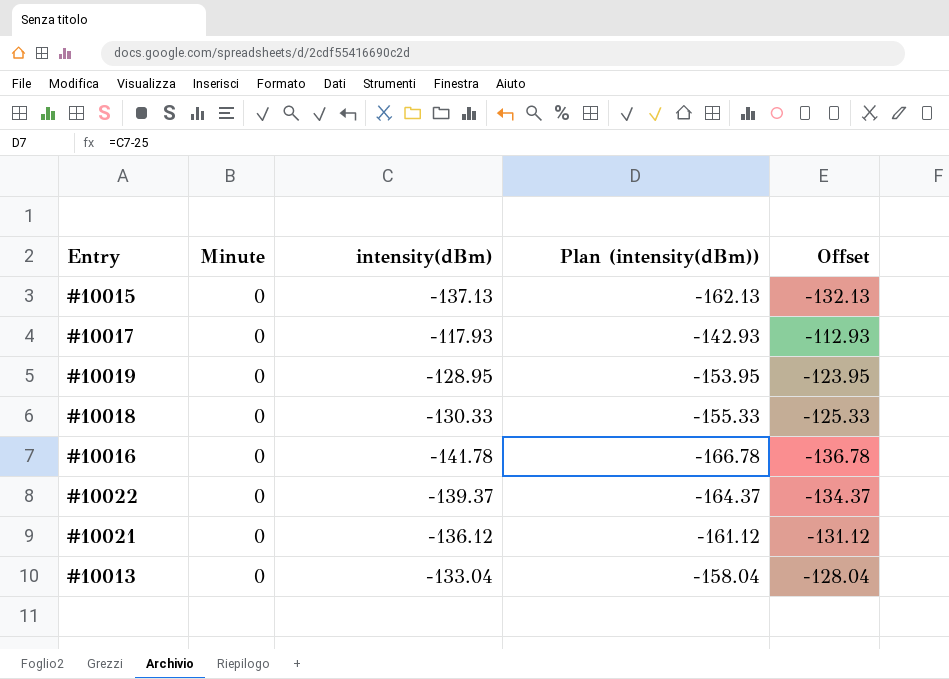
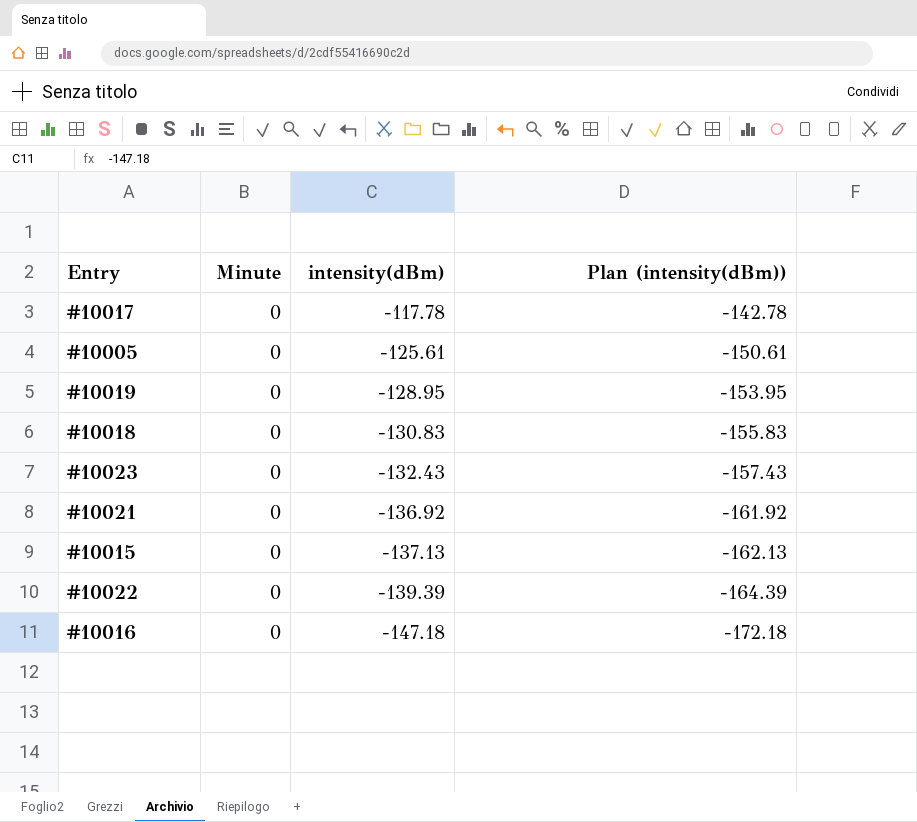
row order: none -> intensity(dBm) descending
column Offset | formula: [intensity(dBm)] + 5 -> none
row #10013: 0 | -133.04 | -158.04 | -128.04 -> none
#10017 | intensity(dBm): -117.93 -> -117.78
#10017 | Plan (intensity(dBm)): -142.93 -> -142.78
row #10005: none -> 0 | -125.61 | -150.61
#10018 | intensity(dBm): -130.33 -> -130.83
#10018 | Plan (intensity(dBm)): -155.33 -> -155.83
row #10023: none -> 0 | -132.43 | -157.43
#10021 | intensity(dBm): -136.12 -> -136.92
#10021 | Plan (intensity(dBm)): -161.12 -> -161.92
#10022 | intensity(dBm): -139.37 -> -139.39
#10022 | Plan (intensity(dBm)): -164.37 -> -164.39
#10016 | intensity(dBm): -141.78 -> -147.18
#10016 | Plan (intensity(dBm)): -166.78 -> -172.18

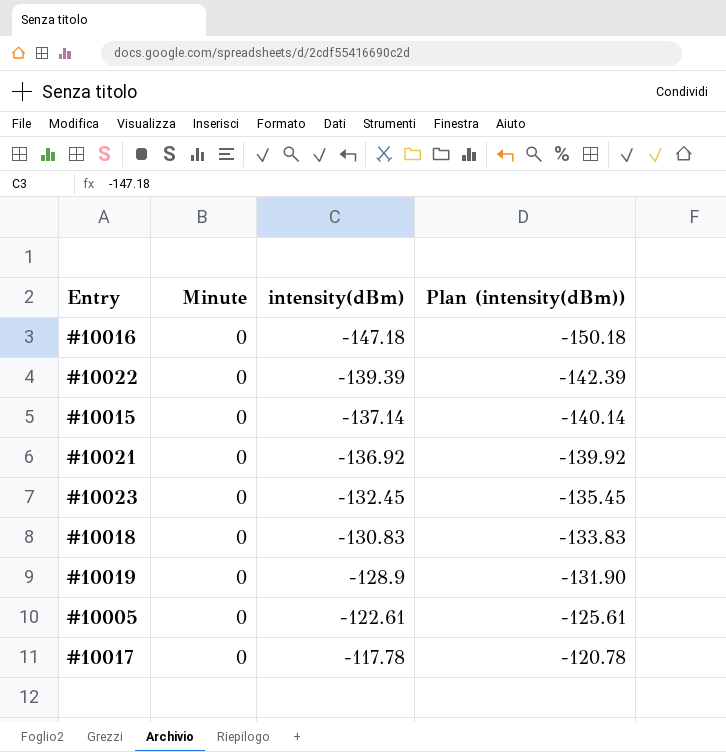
row order: intensity(dBm) descending -> intensity(dBm) ascending
column Plan (intensity(dBm)) | formula: [intensity(dBm)] - 25 -> [intensity(dBm)] - 3
#10015 | intensity(dBm): -137.13 -> -137.14
#10023 | intensity(dBm): -132.43 -> -132.45
#10019 | intensity(dBm): -128.95 -> -128.9
#10005 | intensity(dBm): -125.61 -> -122.61

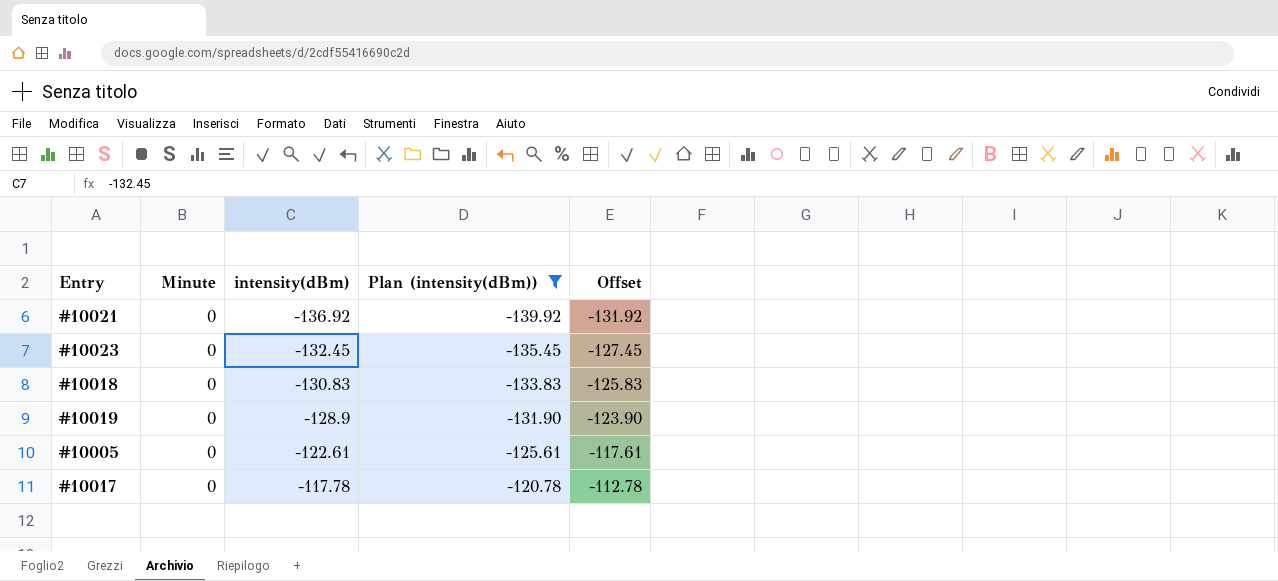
filter: none -> Plan (intensity(dBm)) >= -139.92
column Offset | formula: none -> [intensity(dBm)] + 5

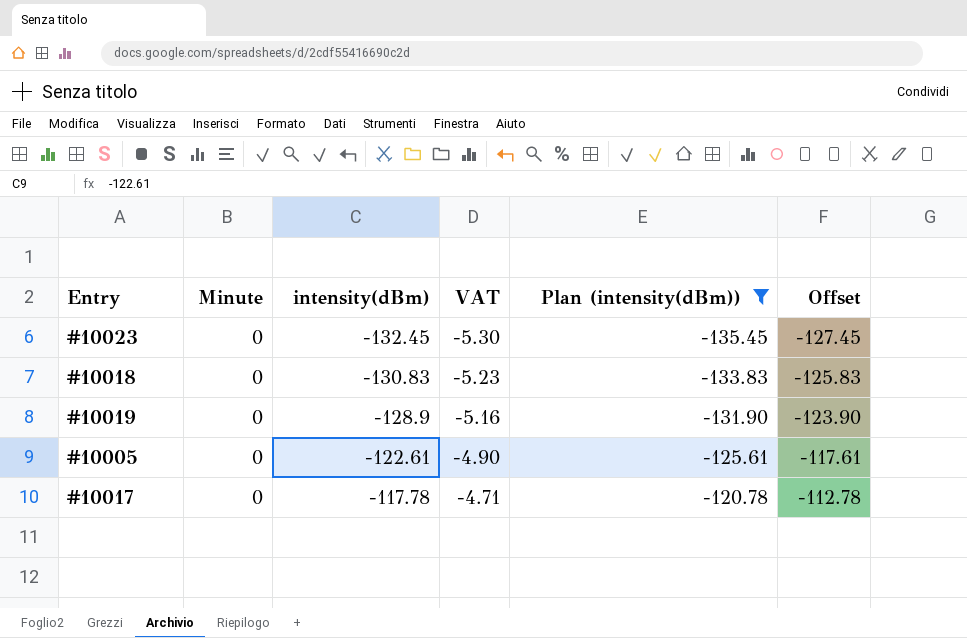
column VAT | formula: none -> [intensity(dBm)] * 0.04
row #10021: 0 | -136.92 | -139.92 | -131.92 -> none

